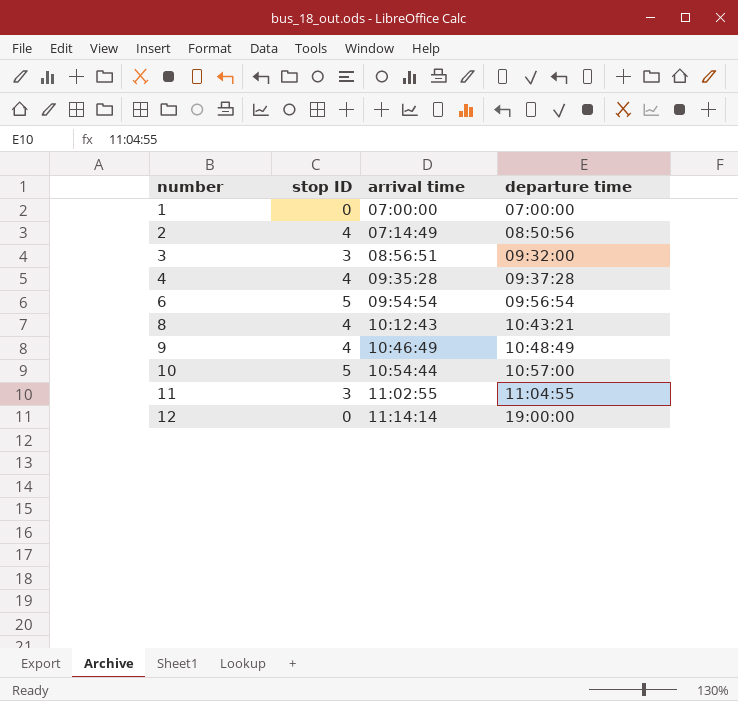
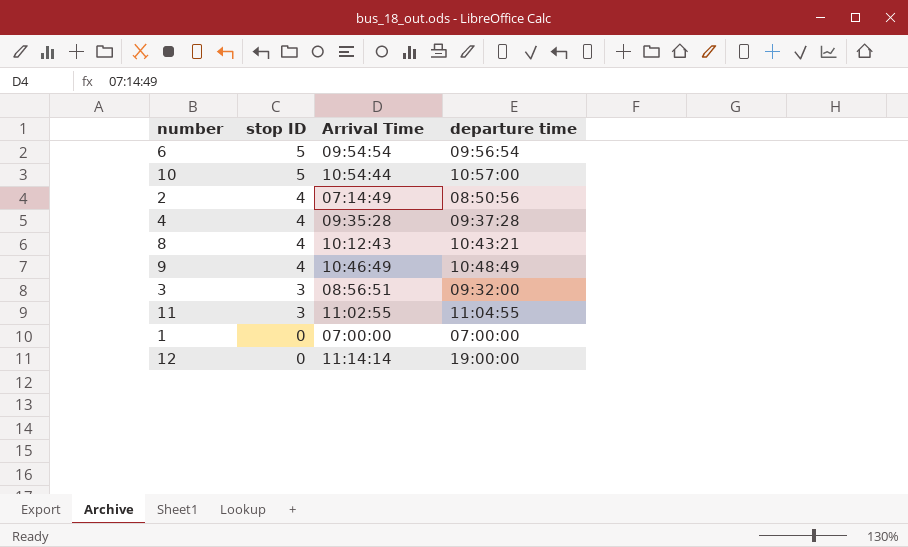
row order: number ascending -> stop ID descending
column name: arrival time -> Arrival Time

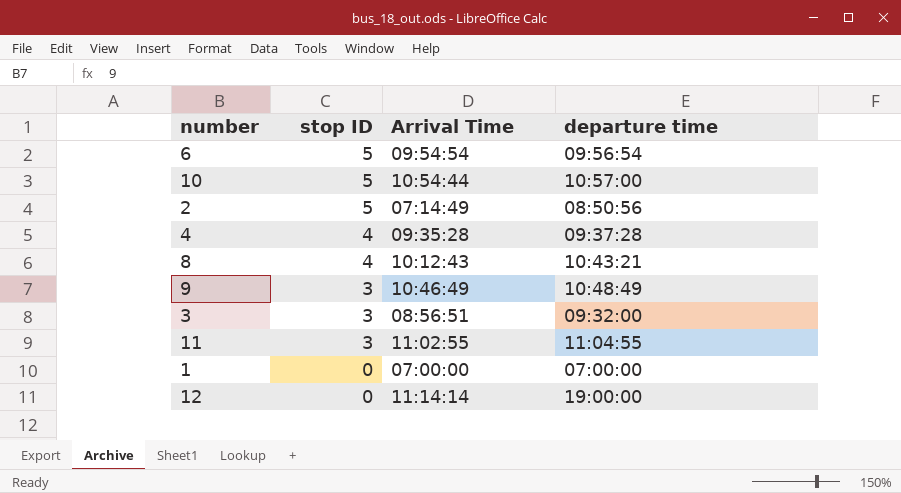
2 | stop ID: 4 -> 5
9 | stop ID: 4 -> 3

